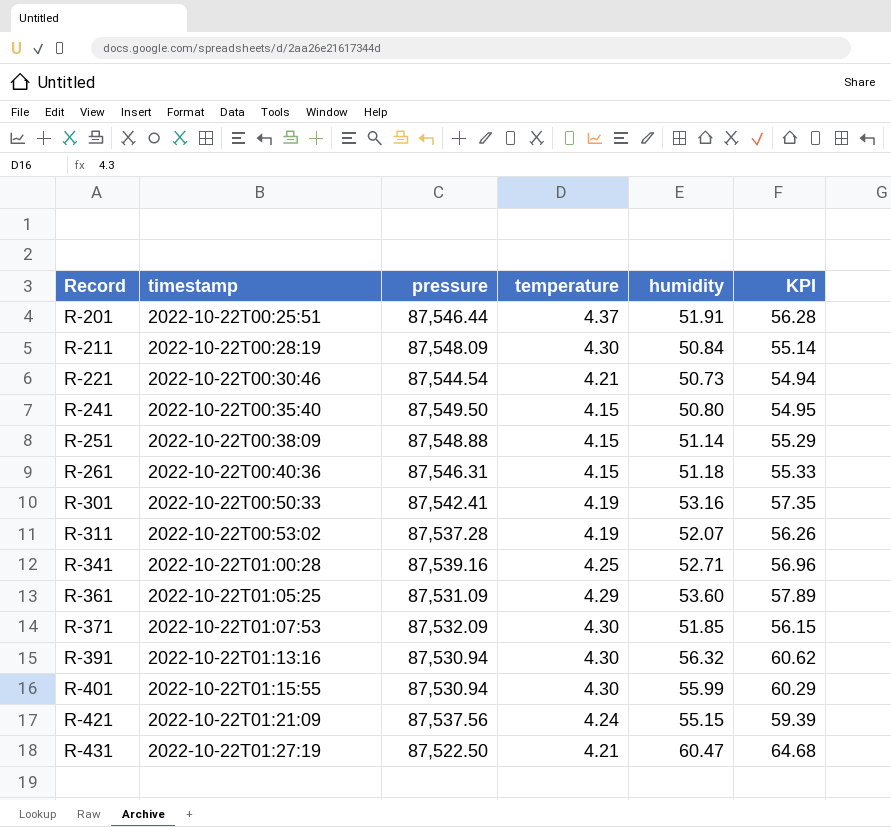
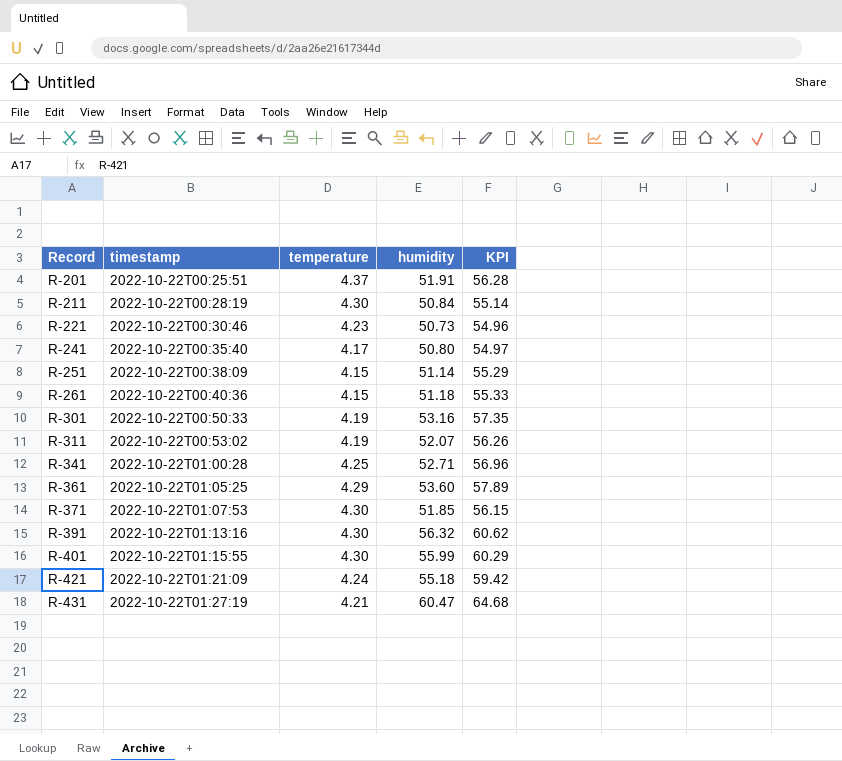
column pressure | position: 3 -> none
R-221 | temperature: 4.21 -> 4.23
R-221 | KPI: 54.94 -> 54.96
R-241 | temperature: 4.15 -> 4.17
R-241 | KPI: 54.95 -> 54.97
R-421 | humidity: 55.15 -> 55.18
R-421 | KPI: 59.39 -> 59.42

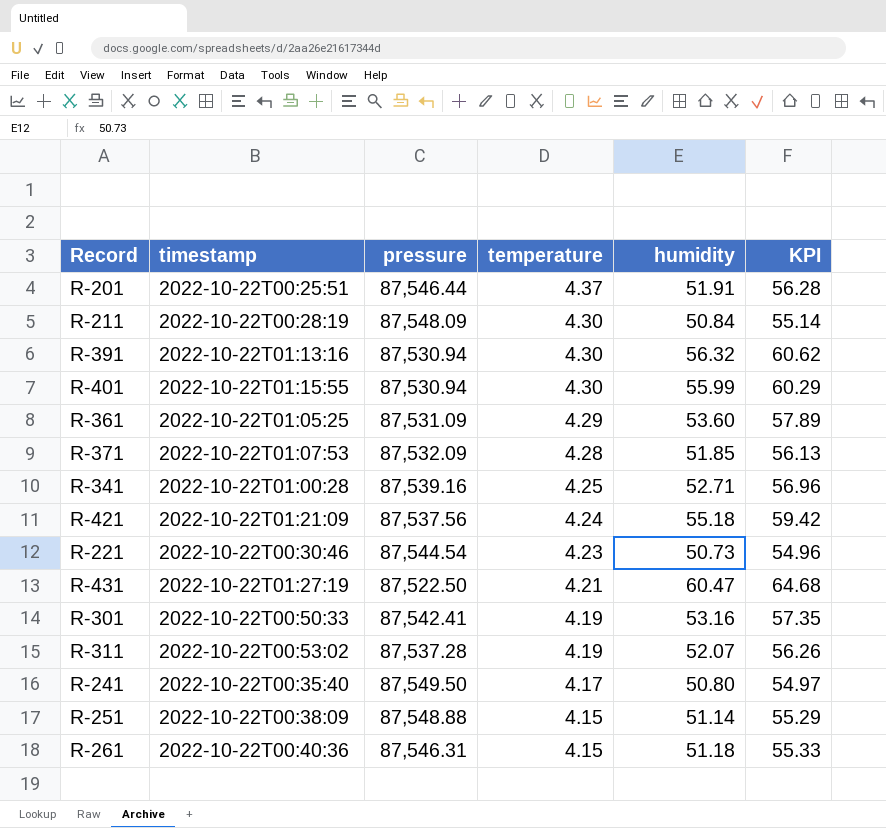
row order: Record ascending -> temperature descending
column pressure | position: none -> 3
R-371 | temperature: 4.30 -> 4.28
R-371 | KPI: 56.15 -> 56.13

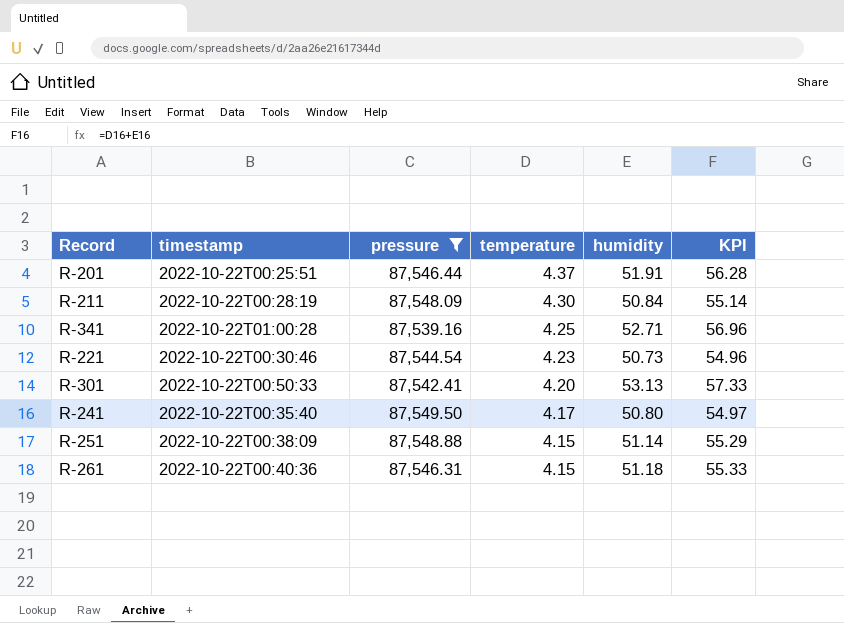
filter: none -> pressure >= 87,539.16
R-301 | temperature: 4.19 -> 4.20
R-301 | humidity: 53.16 -> 53.13
R-301 | KPI: 57.35 -> 57.33

